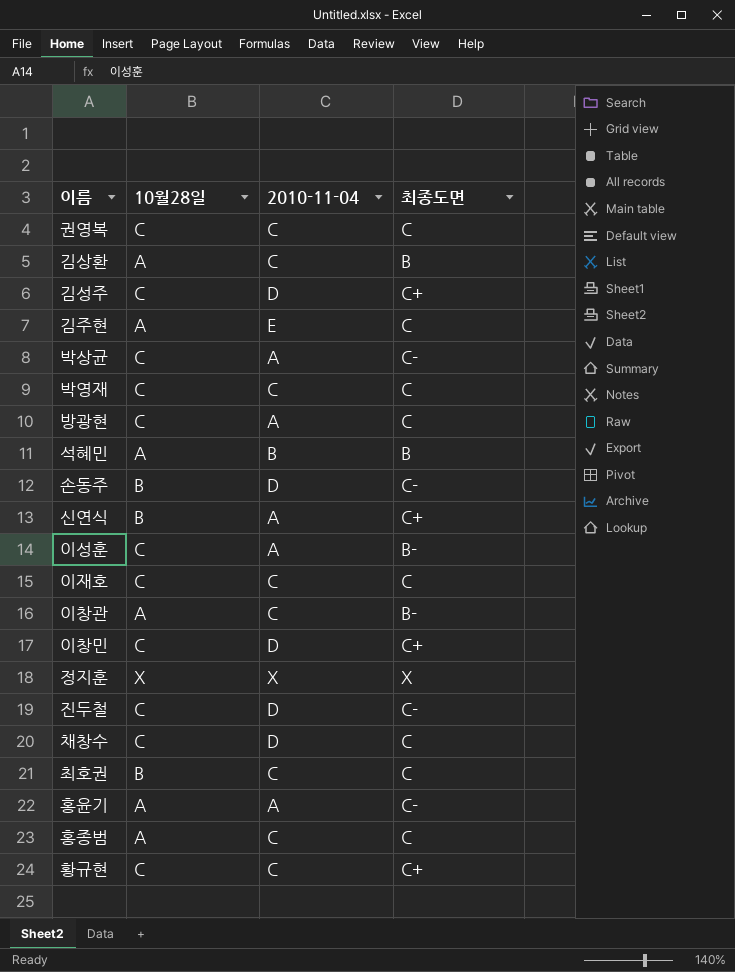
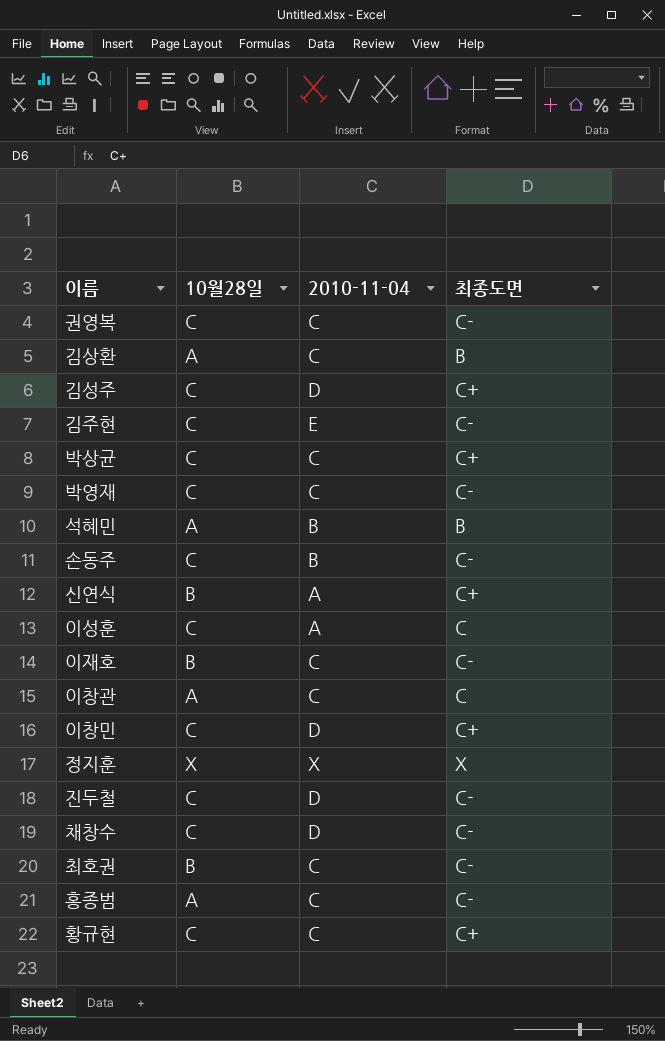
row 방광현: C | A | C -> none
row 홍윤기: A | A | C- -> none
권영복 | 최종도면: C -> C-
김주현 | 10월28일: A -> C
김주현 | 최종도면: C -> C-
박상균 | 2010-11-04: A -> C
박상균 | 최종도면: C- -> C+
박영재 | 최종도면: C -> C-
손동주 | 10월28일: B -> C
손동주 | 2010-11-04: D -> B
이성훈 | 최종도면: B- -> C
이재호 | 10월28일: C -> B
이재호 | 최종도면: C -> C-
이창관 | 최종도면: B- -> C
채창수 | 최종도면: C -> C-
최호권 | 최종도면: C -> C-
홍종범 | 최종도면: C -> C-

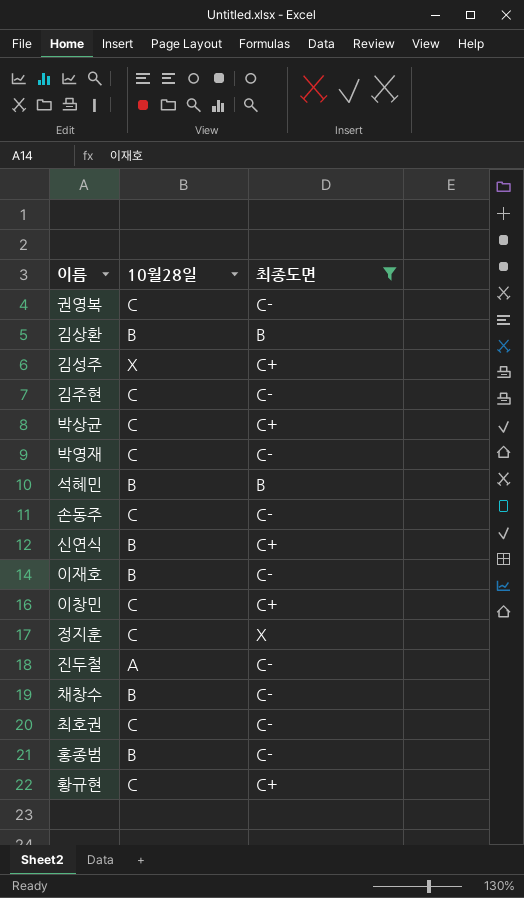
filter: none -> 최종도면 != C
column 2010-11-04 | position: 3 -> none
김상환 | 10월28일: A -> B
김성주 | 10월28일: C -> X
석혜민 | 10월28일: A -> B
정지훈 | 10월28일: X -> C
진두철 | 10월28일: C -> A
채창수 | 10월28일: C -> B
최호권 | 10월28일: B -> C
홍종범 | 10월28일: A -> B

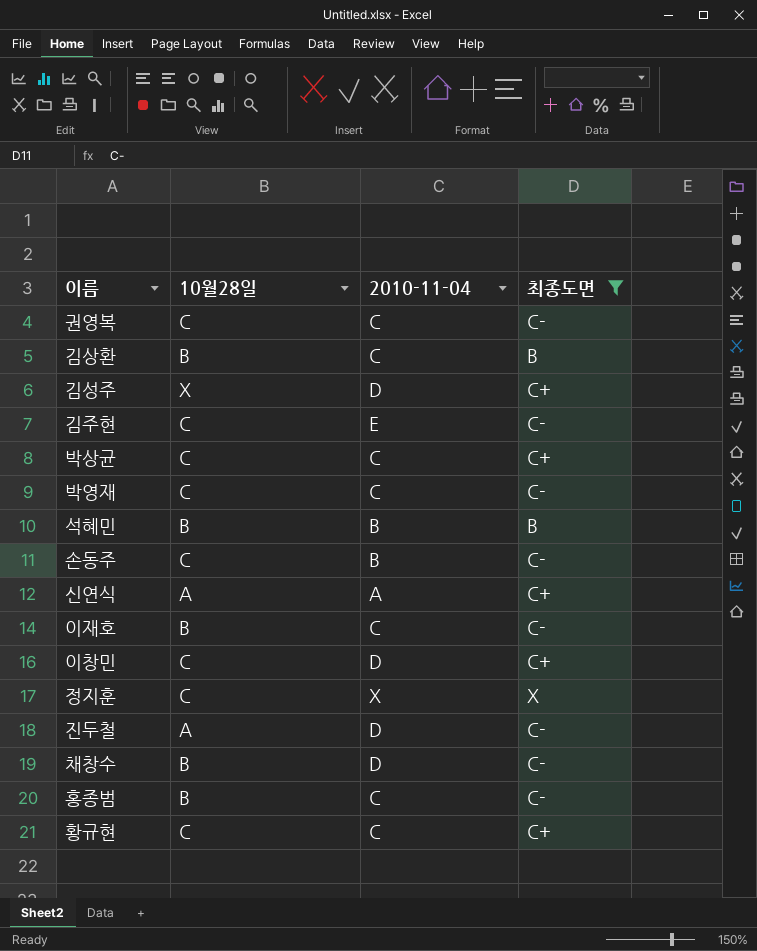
column 2010-11-04 | position: none -> 3
row 최호권: C | C- -> none
신연식 | 10월28일: B -> A

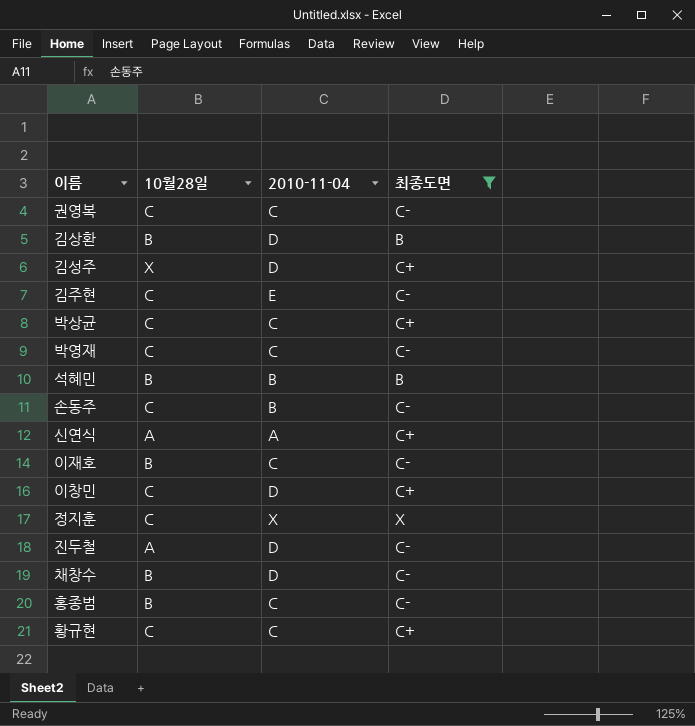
김상환 | 2010-11-04: C -> D

